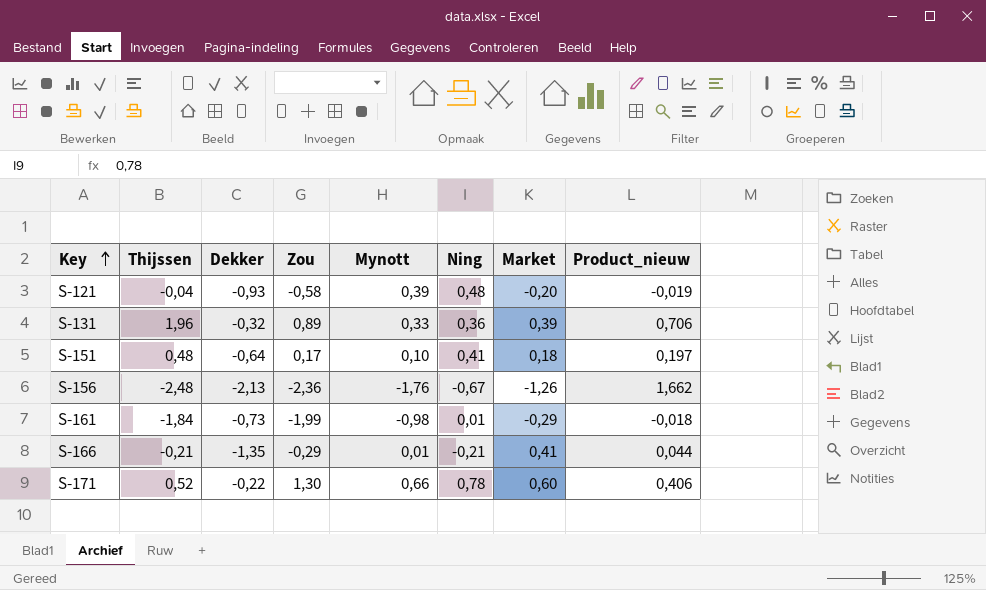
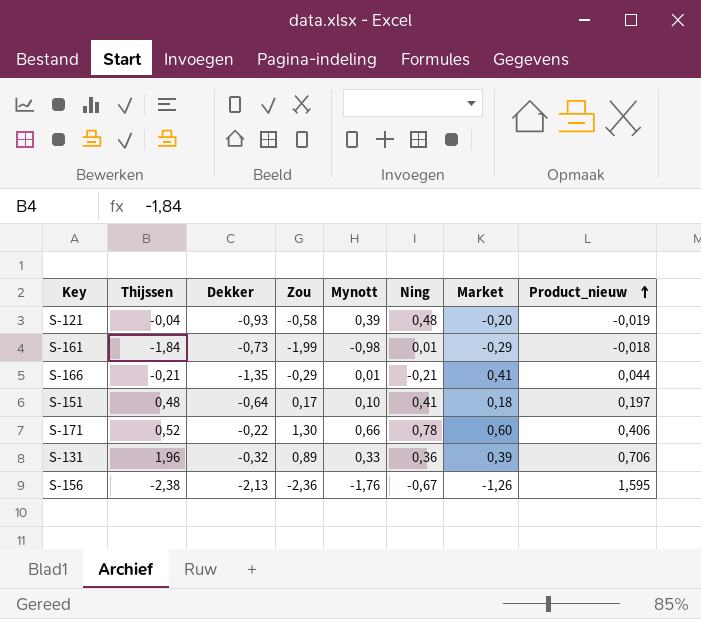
row order: Key ascending -> Product_nieuw ascending
S-156 | Thijssen: -2,48 -> -2,38
S-156 | Product_nieuw: 1,662 -> 1,595

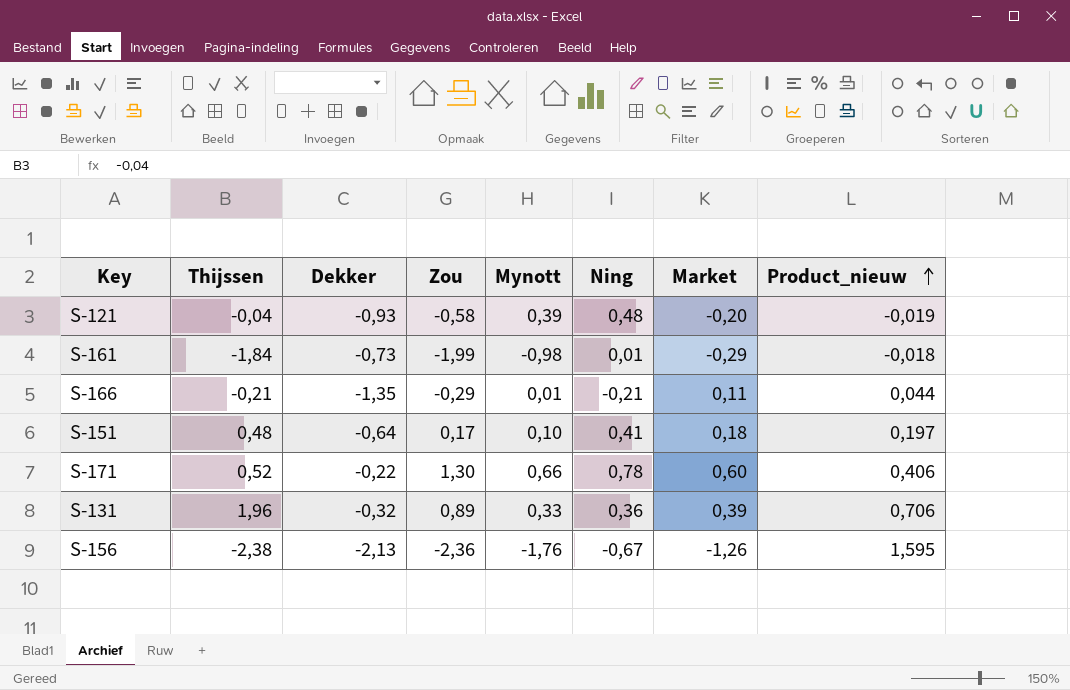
S-166 | Market: 0,41 -> 0,11

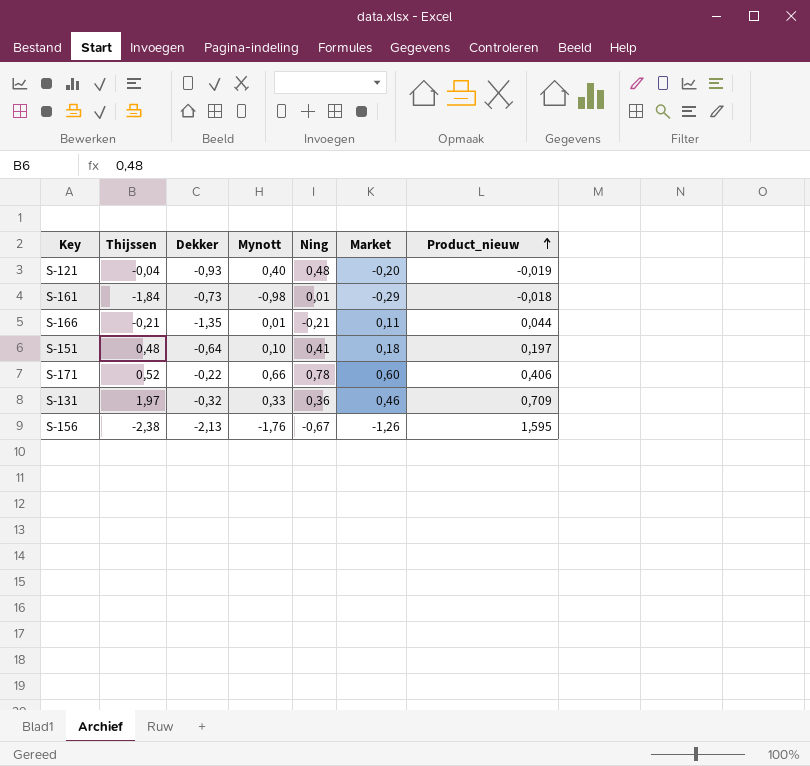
column Zou | position: 4 -> none
S-121 | Mynott: 0,39 -> 0,40
S-131 | Thijssen: 1,96 -> 1,97
S-131 | Market: 0,39 -> 0,46
S-131 | Product_nieuw: 0,706 -> 0,709

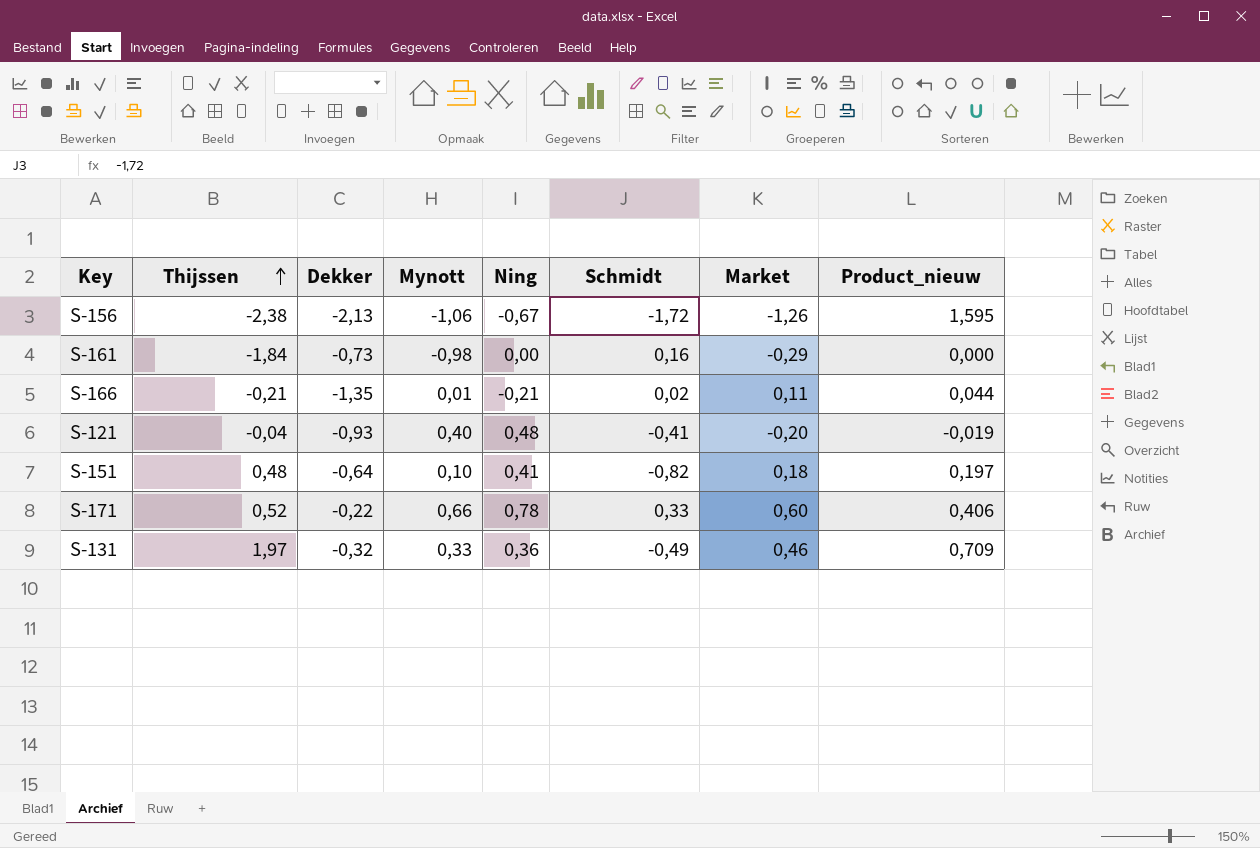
row order: Product_nieuw ascending -> Thijssen ascending
column Schmidt | position: none -> 6
S-156 | Mynott: -1,76 -> -1,06
S-161 | Ning: 0,01 -> 0,00
S-161 | Product_nieuw: -0,018 -> 0,000

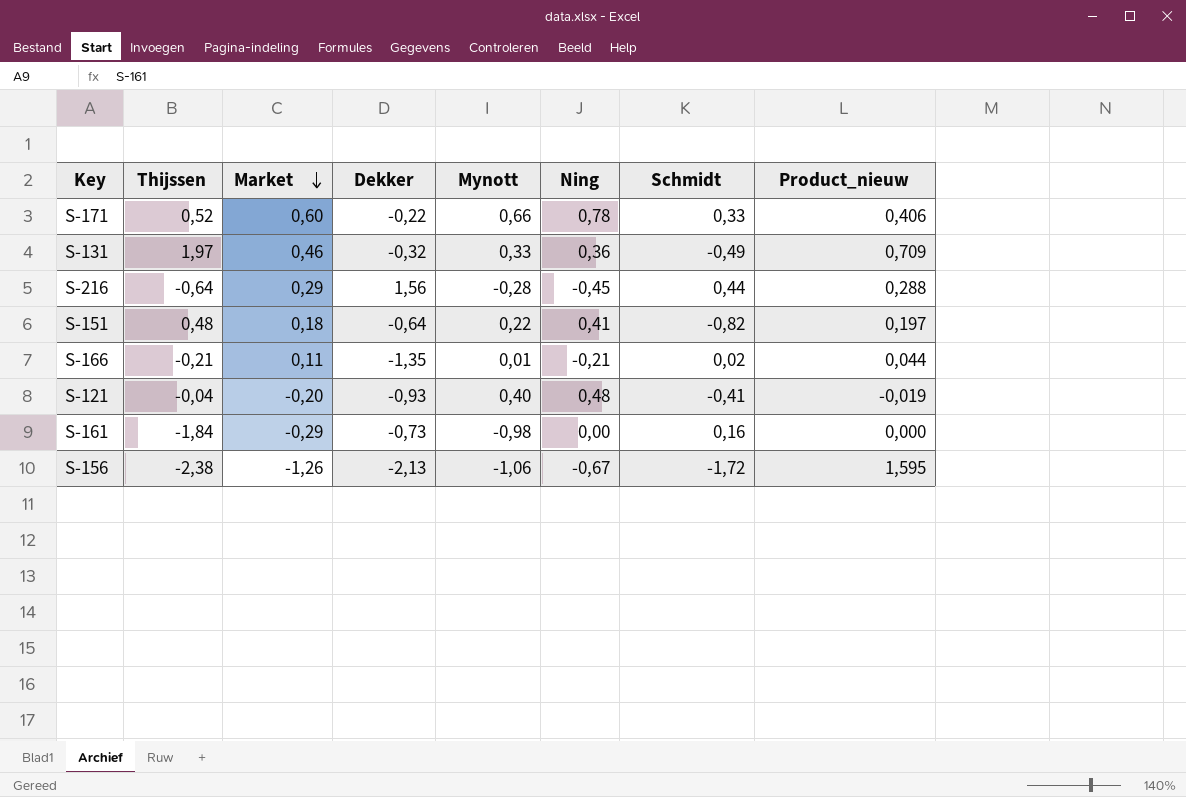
row order: Thijssen ascending -> Market descending
column Market | position: 7 -> 3
row S-216: none -> -0,64 | 0,29 | 1,56 | -0,28 | -0,45 | 0,44 | 0,288
S-151 | Mynott: 0,10 -> 0,22

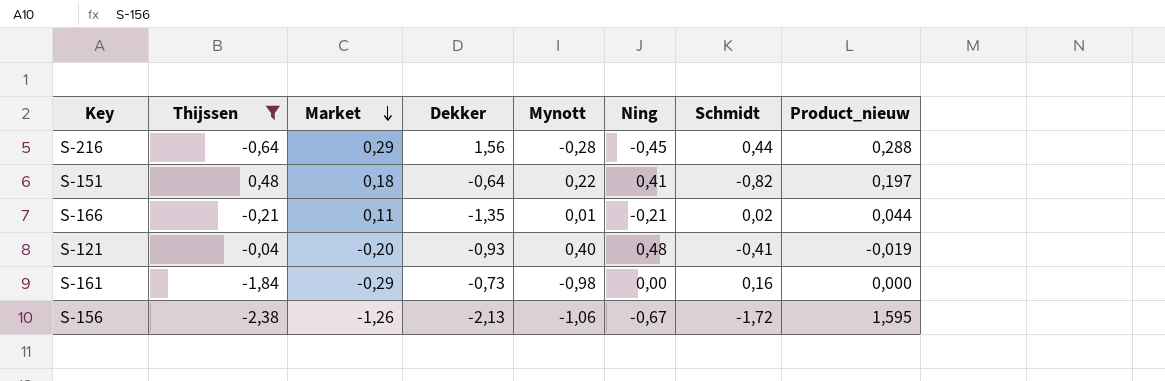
filter: none -> Thijssen <= 0,48

